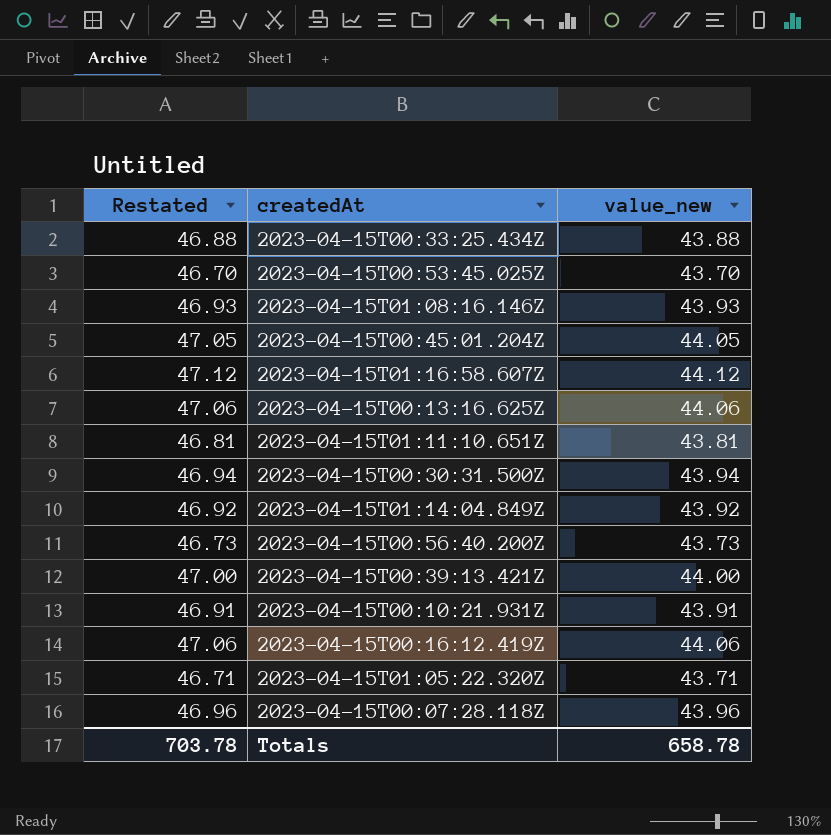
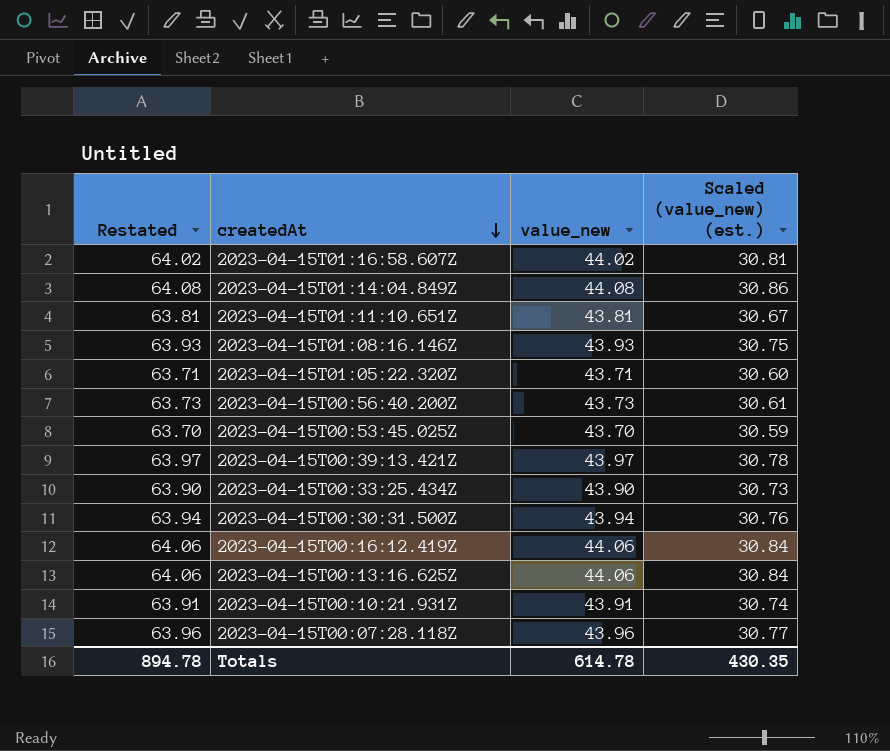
row order: none -> createdAt descending
column Restated | formula: [value_new] + 3 -> [value_new] + 20
column Scaled (value_new) (est.) | formula: none -> [value_new] * 0.7
row 2023-04-15T00:45:01.204Z: 47.05 | 44.05 -> none
2023-04-15T01:16:58.607Z | value_new: 44.12 -> 44.02
2023-04-15T01:14:04.849Z | value_new: 43.92 -> 44.08
2023-04-15T00:39:13.421Z | value_new: 44.00 -> 43.97
2023-04-15T00:33:25.434Z | value_new: 43.88 -> 43.90
Totals | Restated: 703.78 -> 894.78
Totals | value_new: 658.78 -> 614.78

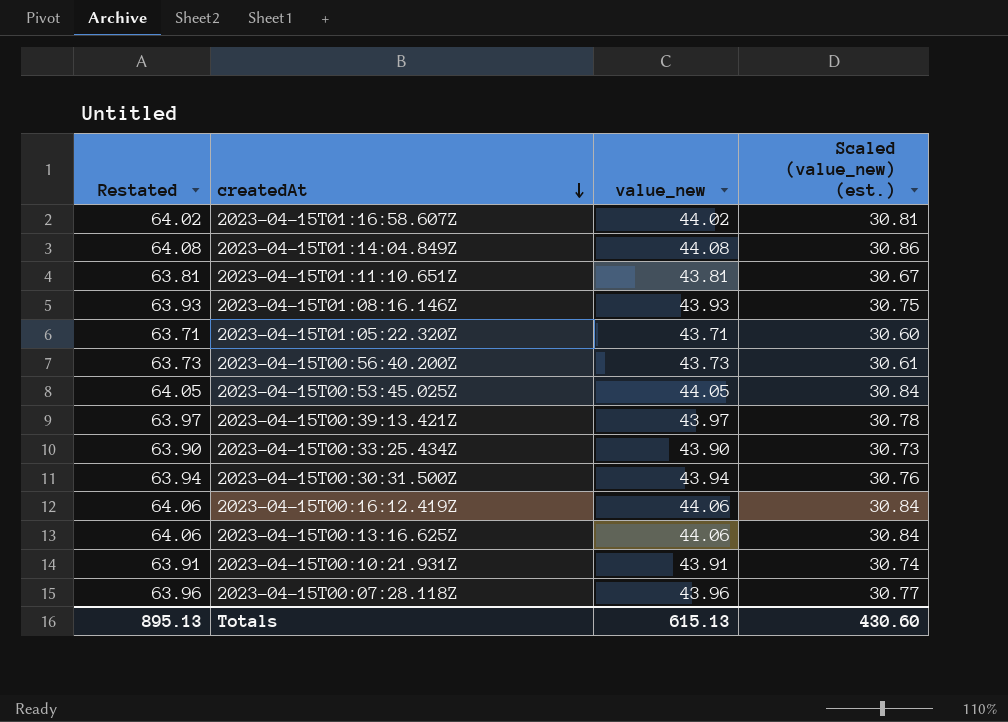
2023-04-15T00:53:45.025Z | Restated: 63.70 -> 64.05
2023-04-15T00:53:45.025Z | value_new: 43.70 -> 44.05
2023-04-15T00:53:45.025Z | Scaled (value_new) (est.): 30.59 -> 30.84
Totals | Restated: 894.78 -> 895.13
Totals | value_new: 614.78 -> 615.13
Totals | Scaled (value_new) (est.): 430.35 -> 430.60

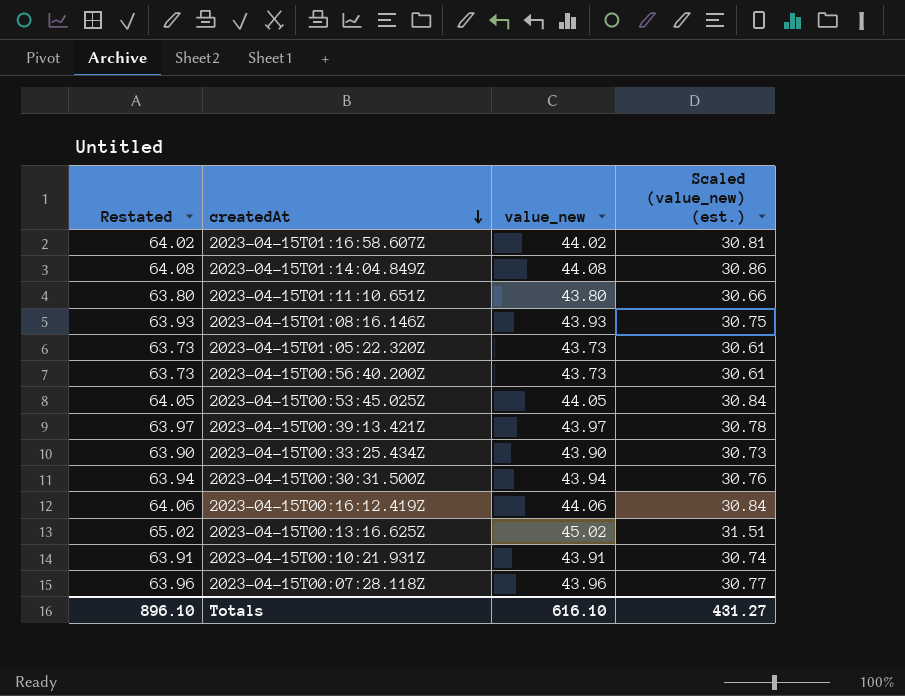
2023-04-15T01:11:10.651Z | Restated: 63.81 -> 63.80
2023-04-15T01:11:10.651Z | value_new: 43.81 -> 43.80
2023-04-15T01:11:10.651Z | Scaled (value_new) (est.): 30.67 -> 30.66
2023-04-15T01:05:22.320Z | Restated: 63.71 -> 63.73
2023-04-15T01:05:22.320Z | value_new: 43.71 -> 43.73
2023-04-15T01:05:22.320Z | Scaled (value_new) (est.): 30.60 -> 30.61
2023-04-15T00:13:16.625Z | Restated: 64.06 -> 65.02
2023-04-15T00:13:16.625Z | value_new: 44.06 -> 45.02
2023-04-15T00:13:16.625Z | Scaled (value_new) (est.): 30.84 -> 31.51
Totals | Restated: 895.13 -> 896.10
Totals | value_new: 615.13 -> 616.10
Totals | Scaled (value_new) (est.): 430.60 -> 431.27

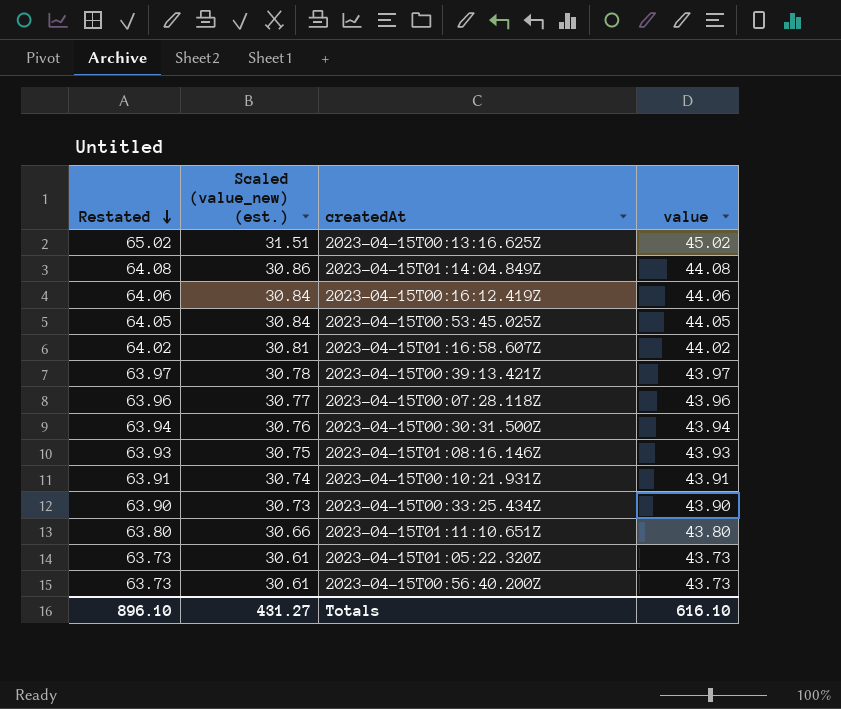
row order: createdAt descending -> Restated descending
column Scaled (value_new) (est.) | position: 4 -> 2
column name: value_new -> value

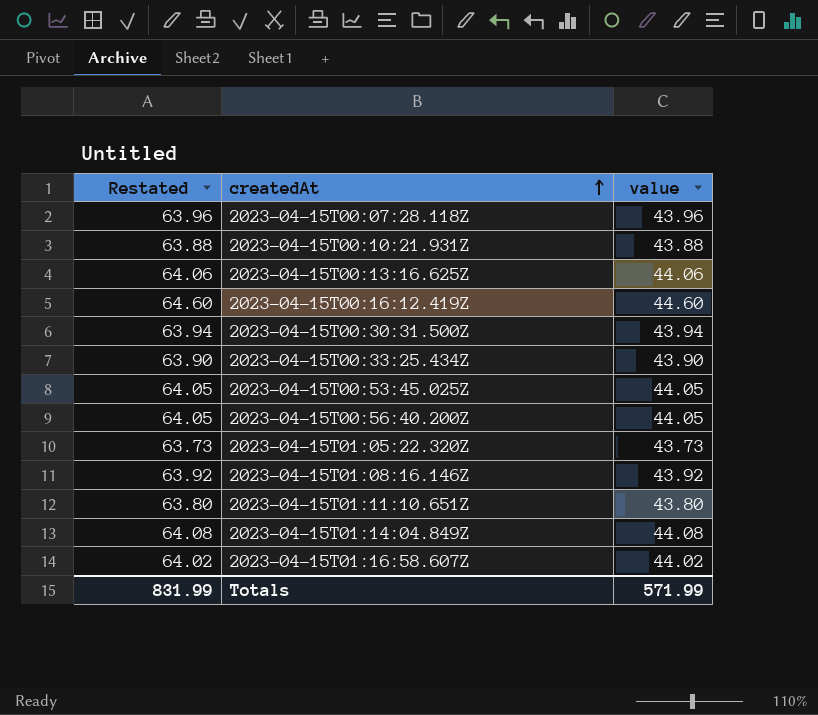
row order: Restated descending -> createdAt ascending
column Scaled (value_new) (est.) | formula: [value] * 0.7 -> none
row 2023-04-15T00:39:13.421Z: 63.97 | 30.78 | 43.97 -> none
2023-04-15T00:10:21.931Z | Restated: 63.91 -> 63.88
2023-04-15T00:10:21.931Z | value: 43.91 -> 43.88
2023-04-15T00:13:16.625Z | Restated: 65.02 -> 64.06
2023-04-15T00:13:16.625Z | value: 45.02 -> 44.06
2023-04-15T00:16:12.419Z | Restated: 64.06 -> 64.60
2023-04-15T00:16:12.419Z | value: 44.06 -> 44.60
2023-04-15T00:56:40.200Z | Restated: 63.73 -> 64.05
2023-04-15T00:56:40.200Z | value: 43.73 -> 44.05
2023-04-15T01:08:16.146Z | Restated: 63.93 -> 63.92
2023-04-15T01:08:16.146Z | value: 43.93 -> 43.92
Totals | Restated: 896.10 -> 831.99
Totals | value: 616.10 -> 571.99

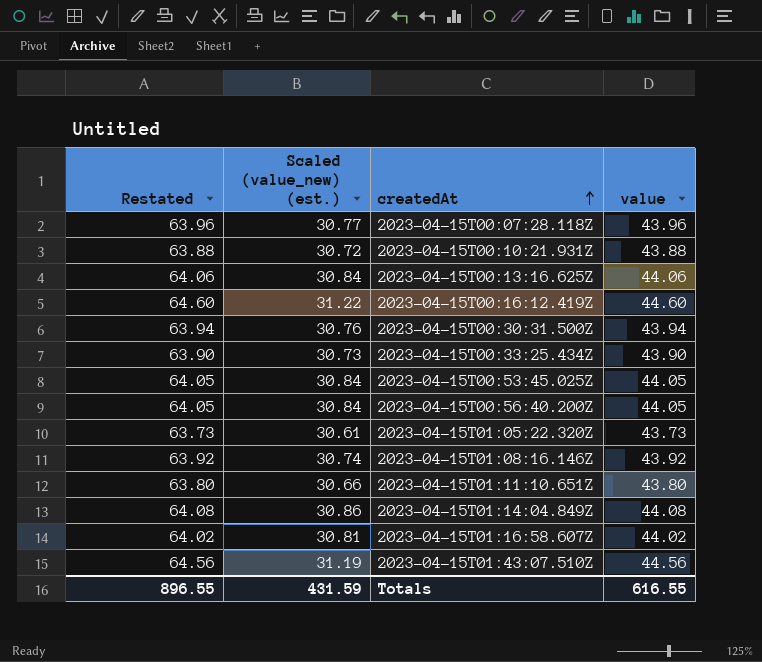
column Scaled (value_new) (est.) | formula: none -> [value] * 0.7
row 2023-04-15T01:43:07.510Z: none -> 64.56 | 31.19 | 44.56
Totals | Restated: 831.99 -> 896.55
Totals | value: 571.99 -> 616.55

